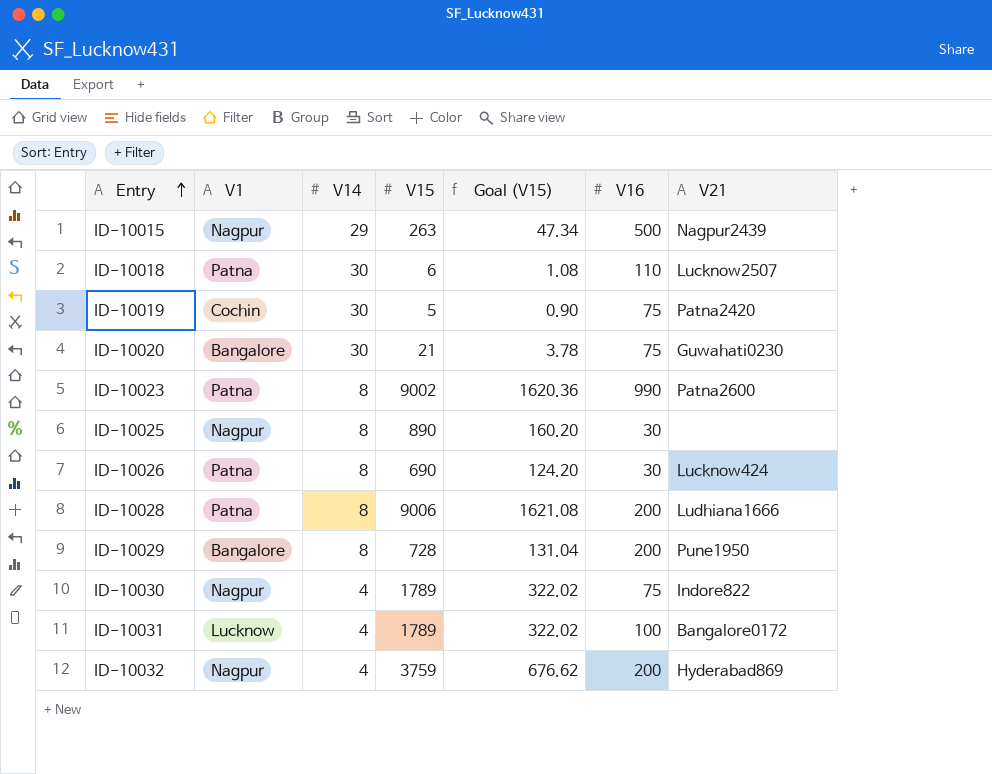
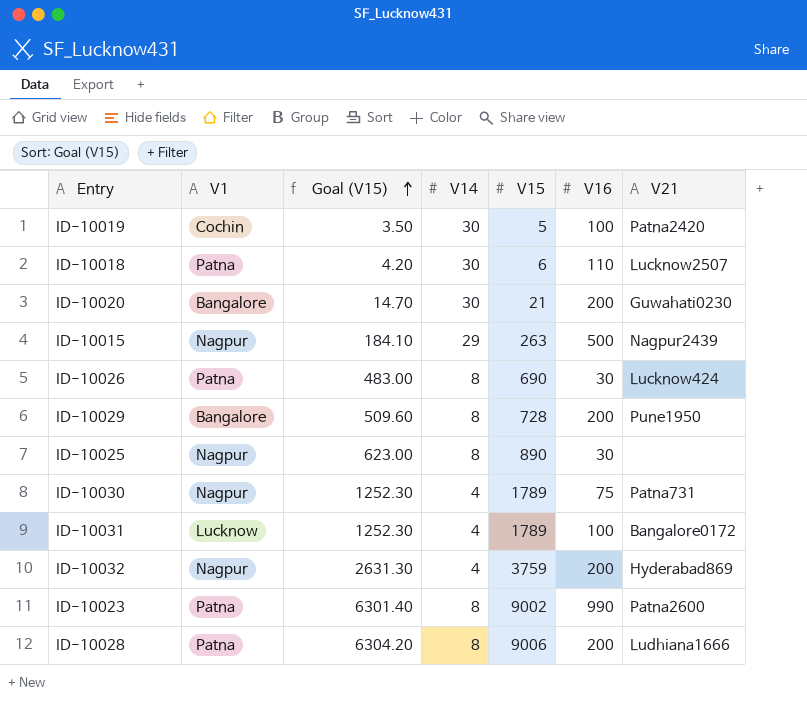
row order: Entry ascending -> Goal (V15) ascending
column Goal (V15) | formula: [V15] * 0.18 -> [V15] * 0.7
column Goal (V15) | position: 5 -> 3
ID-10019 | V16: 75 -> 100
ID-10020 | V16: 75 -> 200
ID-10030 | V21: Indore822 -> Patna731

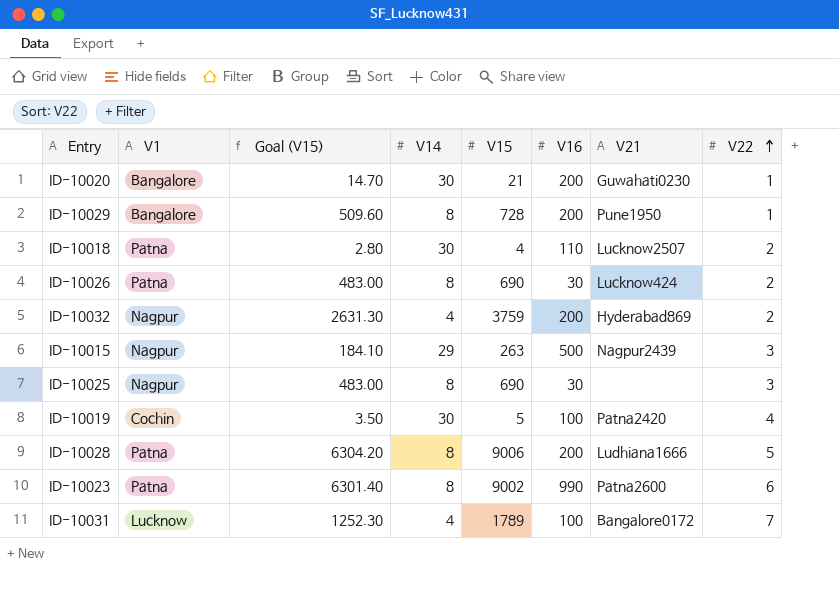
row order: Goal (V15) ascending -> V22 ascending
column V22 | position: none -> 8
row ID-10030: Nagpur | 1252.30 | 4 | 1789 | 75 | Patna731 -> none
ID-10018 | Goal (V15): 4.20 -> 2.80
ID-10018 | V15: 6 -> 4
ID-10025 | Goal (V15): 623.00 -> 483.00
ID-10025 | V15: 890 -> 690

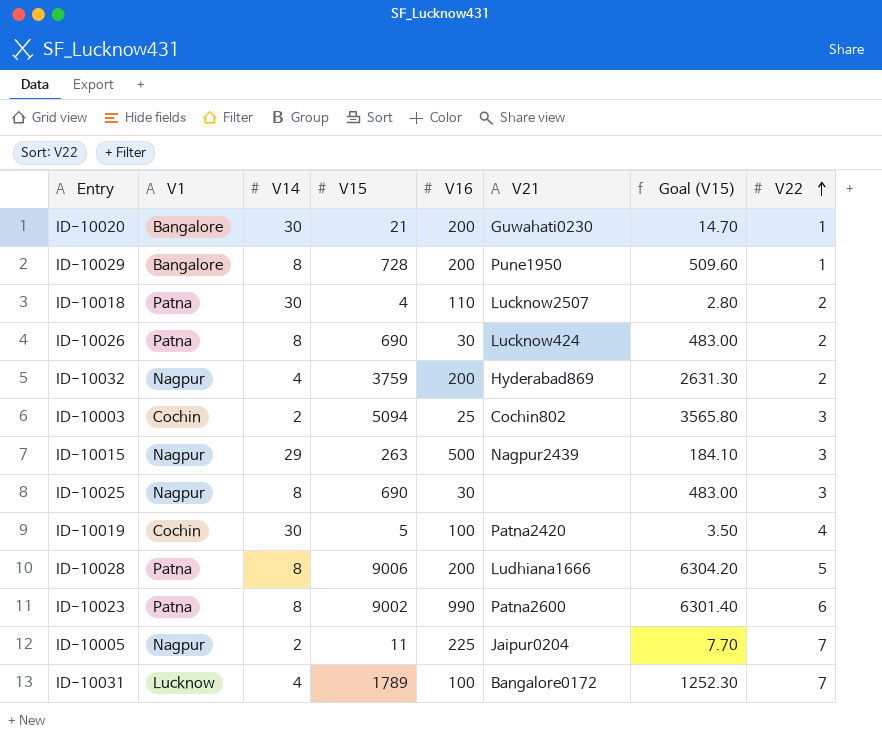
column Goal (V15) | position: 3 -> 7
row ID-10003: none -> Cochin | 2 | 5094 | 25 | Cochin802 | 3565.80 | 3
row ID-10005: none -> Nagpur | 2 | 11 | 225 | Jaipur0204 | 7.70 | 7

